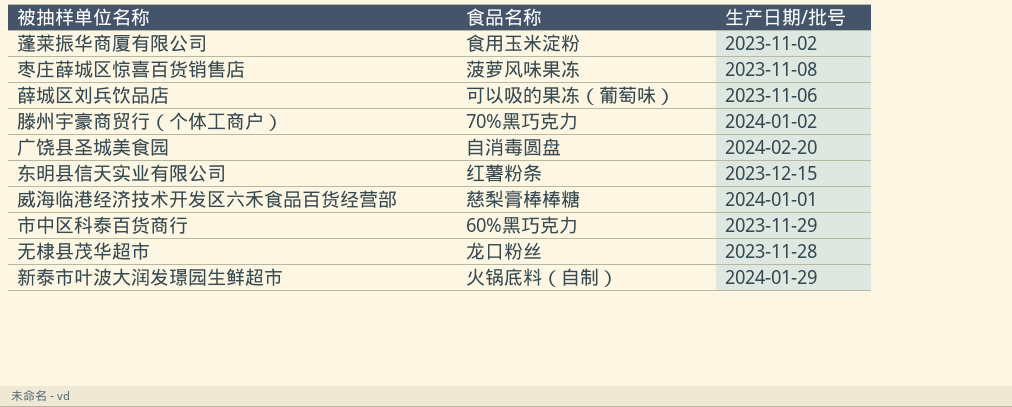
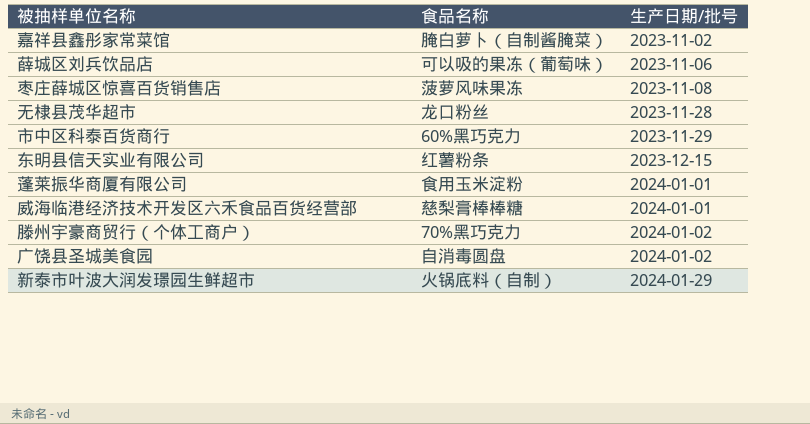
row order: none -> 生产日期/批号 ascending
row 嘉祥县鑫彤家常菜馆: none -> 腌白萝卜（自制酱腌菜） | 2023-11-02
蓬莱振华商厦有限公司 | 生产日期/批号: 2023-11-02 -> 2024-01-01
广饶县圣城美食园 | 生产日期/批号: 2024-02-20 -> 2024-01-02

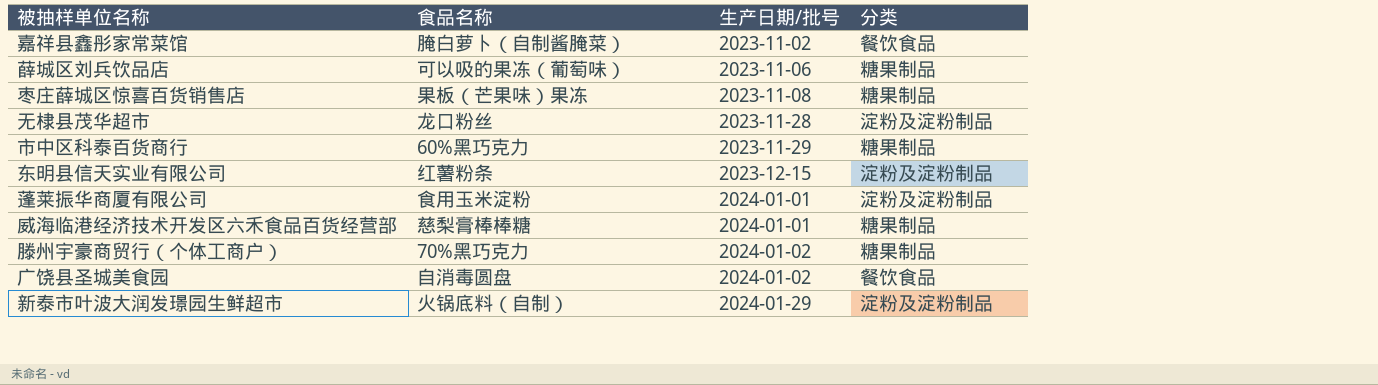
column 分类 | position: none -> 4
枣庄薛城区惊喜百货销售店 | 食品名称: 菠萝风味果冻 -> 果板（芒果味）果冻

